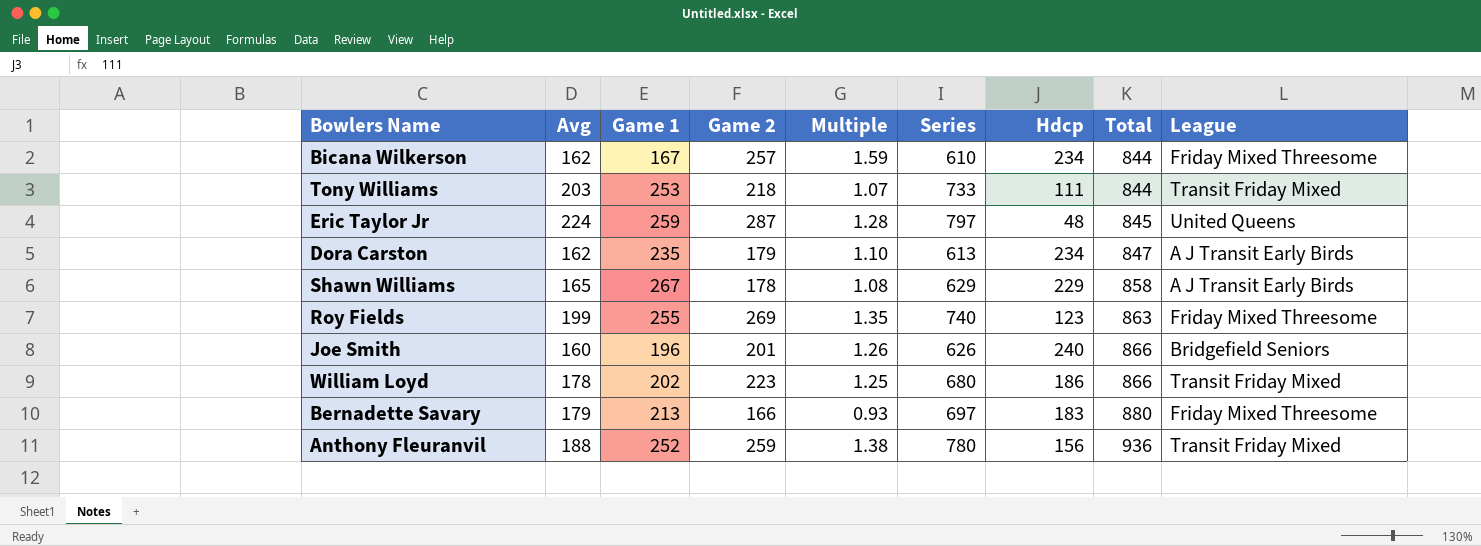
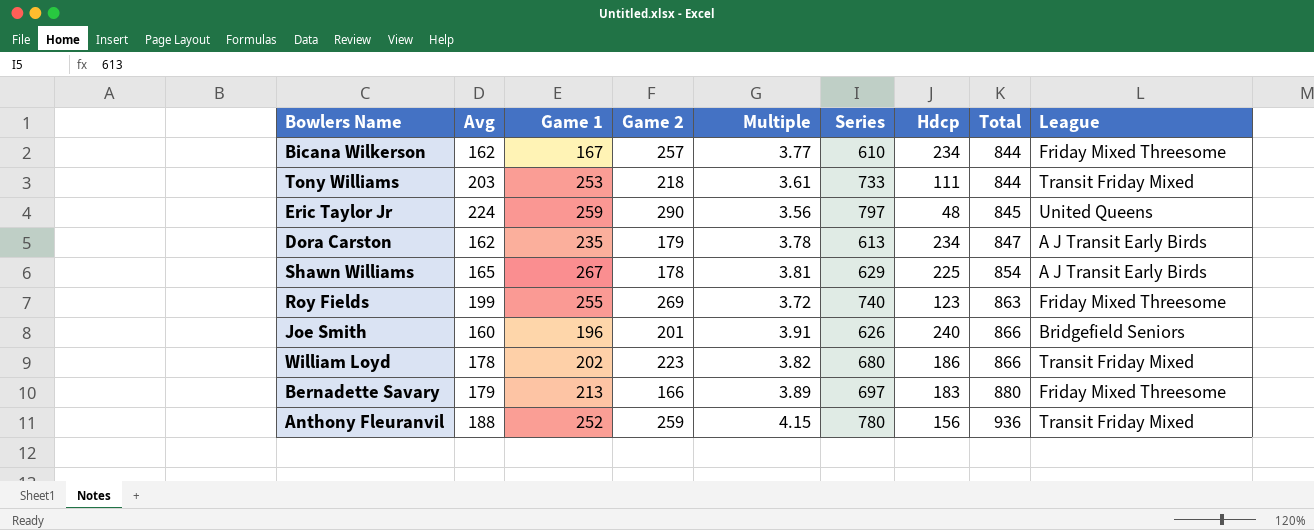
column Multiple | formula: [Game 2] / [Avg] -> [Series] / [Avg]
Eric Taylor Jr | Game 2: 287 -> 290
Shawn Williams | Hdcp: 229 -> 225
Shawn Williams | Total: 858 -> 854

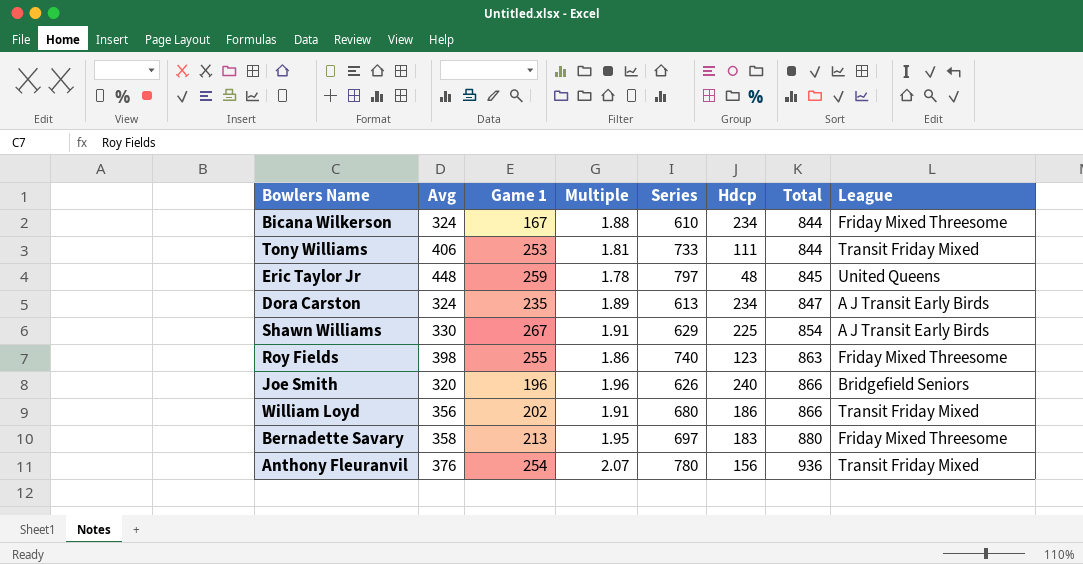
column Game 2 | position: 4 -> none
Bicana Wilkerson | Avg: 162 -> 324
Bicana Wilkerson | Multiple: 3.77 -> 1.88
Tony Williams | Avg: 203 -> 406
Tony Williams | Multiple: 3.61 -> 1.81
Eric Taylor Jr | Avg: 224 -> 448
Eric Taylor Jr | Multiple: 3.56 -> 1.78
Dora Carston | Avg: 162 -> 324
Dora Carston | Multiple: 3.78 -> 1.89
Shawn Williams | Avg: 165 -> 330
Shawn Williams | Multiple: 3.81 -> 1.91
Roy Fields | Avg: 199 -> 398
Roy Fields | Multiple: 3.72 -> 1.86
Joe Smith | Avg: 160 -> 320
Joe Smith | Multiple: 3.91 -> 1.96
William Loyd | Avg: 178 -> 356
William Loyd | Multiple: 3.82 -> 1.91
Bernadette Savary | Avg: 179 -> 358
Bernadette Savary | Multiple: 3.89 -> 1.95
Anthony Fleuranvil | Avg: 188 -> 376
Anthony Fleuranvil | Game 1: 252 -> 254
Anthony Fleuranvil | Multiple: 4.15 -> 2.07

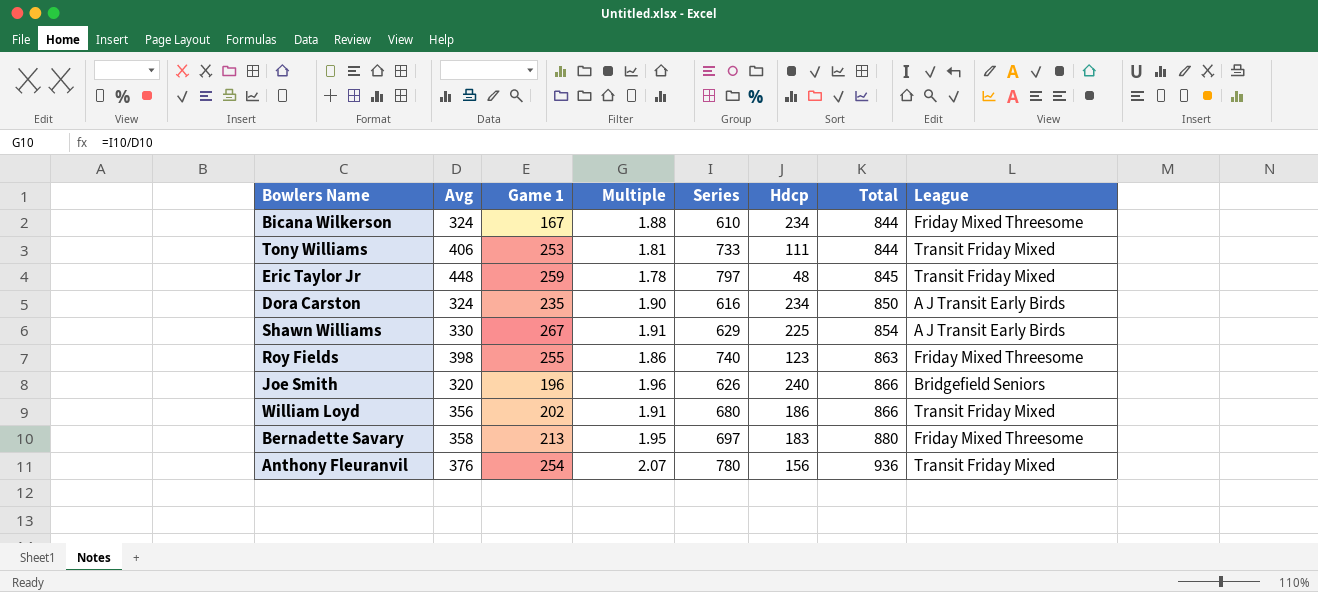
Eric Taylor Jr | League: United Queens -> Transit Friday Mixed
Dora Carston | Multiple: 1.89 -> 1.90
Dora Carston | Series: 613 -> 616
Dora Carston | Total: 847 -> 850

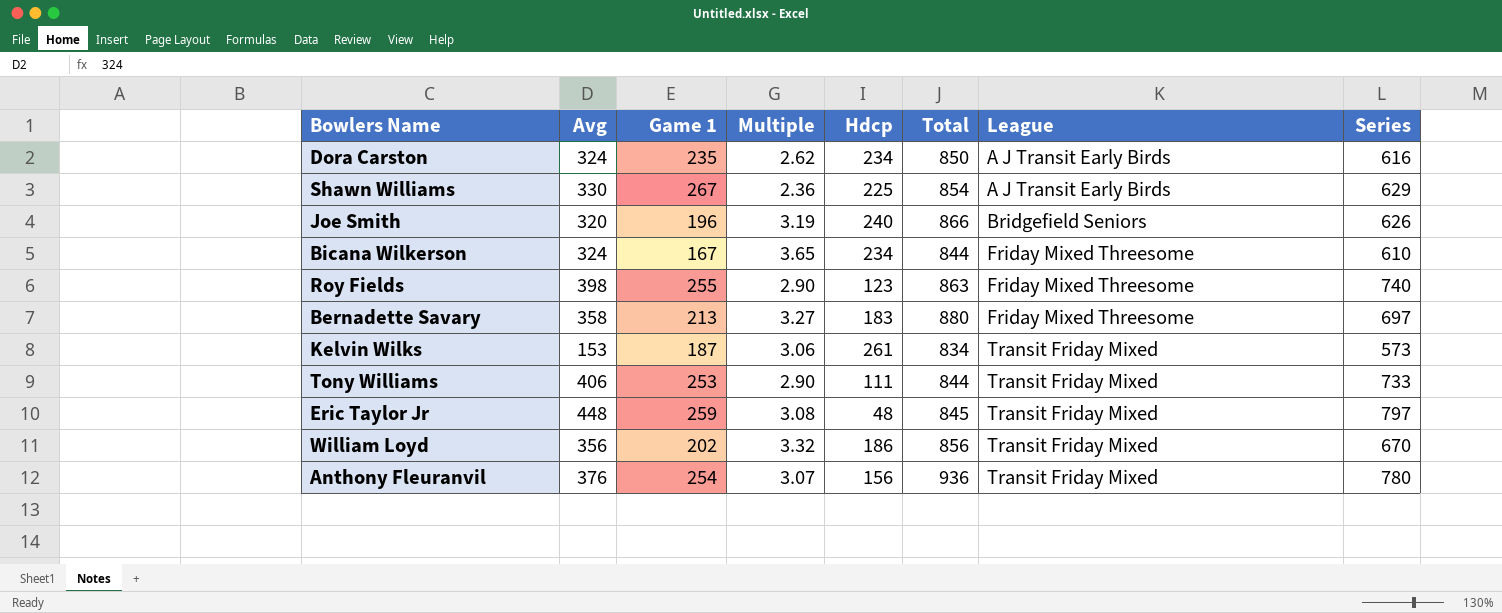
row order: Total ascending -> League ascending
column Multiple | formula: [Series] / [Avg] -> [Series] / [Game 1]
column Series | position: 5 -> 8
row Kelvin Wilks: none -> 153 | 187 | 3.06 | 261 | 834 | Transit Friday Mixed | 573
William Loyd | Total: 866 -> 856
William Loyd | Series: 680 -> 670

